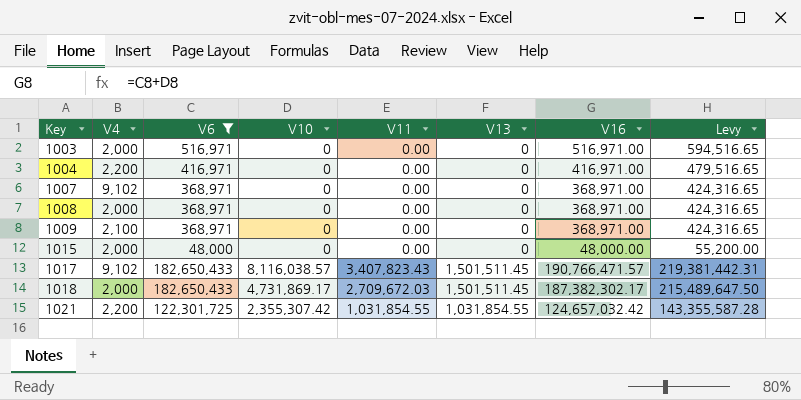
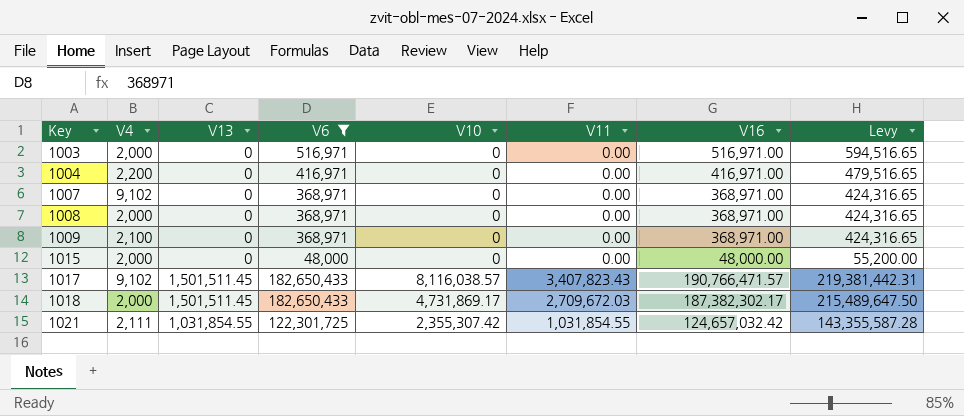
column V13 | position: 6 -> 3
1021 | V4: 2,200 -> 2,111

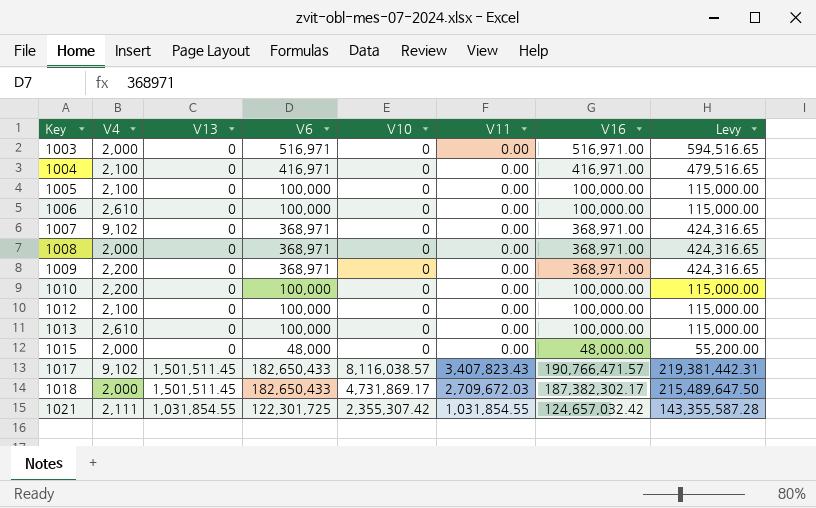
filter: V6 != 100,000 -> none
1004 | V4: 2,200 -> 2,100
1009 | V4: 2,100 -> 2,200

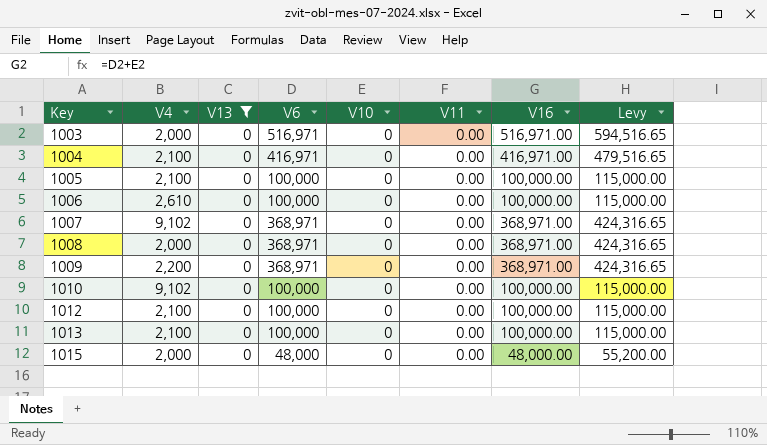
filter: none -> V13 = 0
1010 | V4: 2,200 -> 9,102
1013 | V4: 2,610 -> 2,100

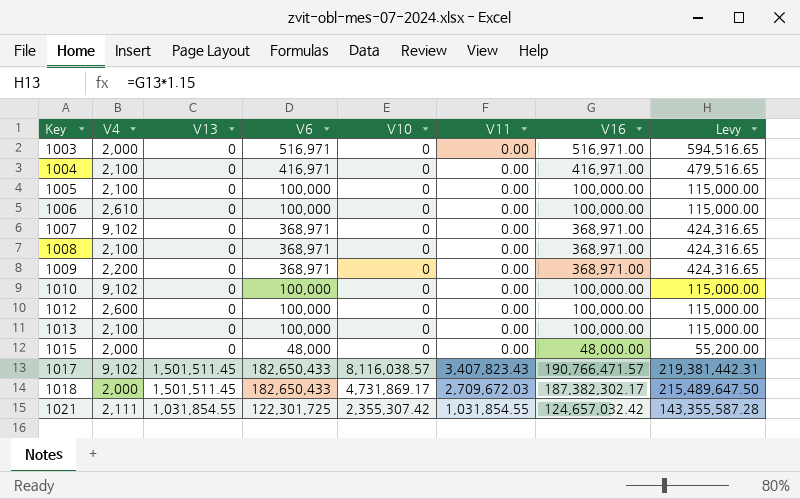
filter: V13 = 0 -> none
1008 | V4: 2,000 -> 2,100
1012 | V4: 2,100 -> 2,600

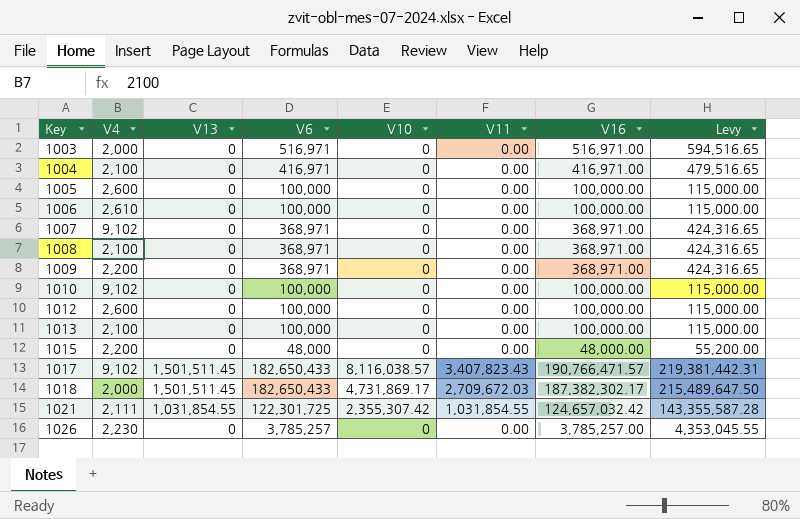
1005 | V4: 2,100 -> 2,600
1015 | V4: 2,000 -> 2,200
row 1026: none -> 2,230 | 0 | 3,785,257 | 0 | 0.00 | 3,785,257.00 | 4,353,045.55

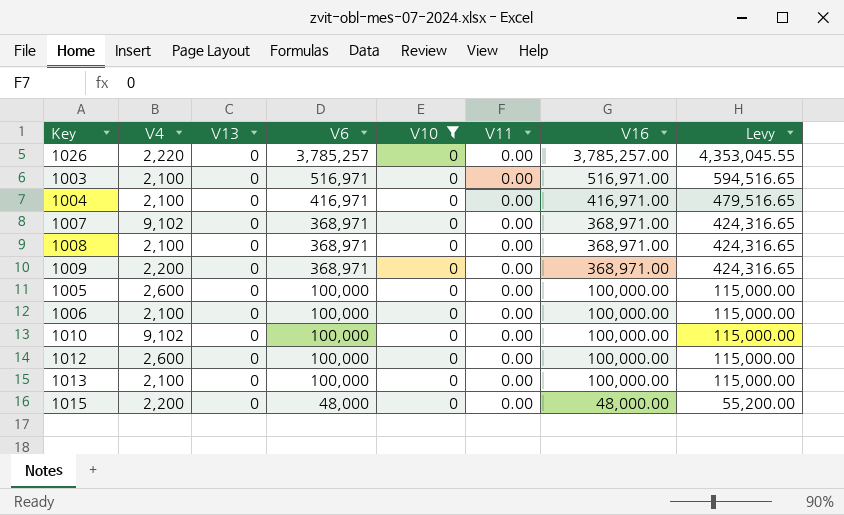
filter: none -> V10 = 0
row order: Key ascending -> V6 descending
1026 | V4: 2,230 -> 2,220
1003 | V4: 2,000 -> 2,100
1006 | V4: 2,610 -> 2,100

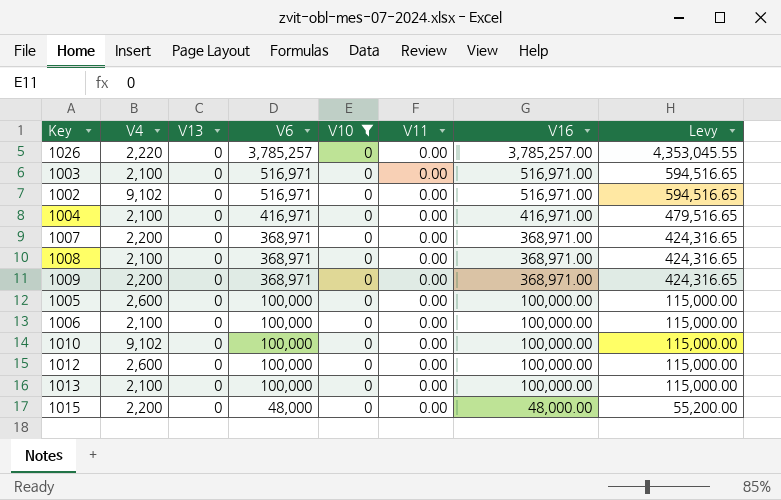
row 1002: none -> 9,102 | 0 | 516,971 | 0 | 0.00 | 516,971.00 | 594,516.65
1007 | V4: 9,102 -> 2,200

